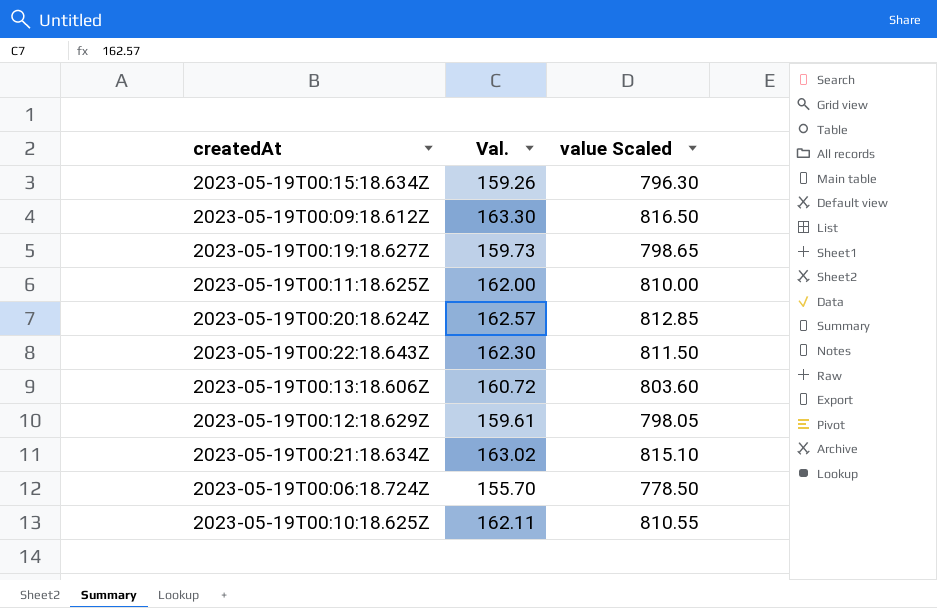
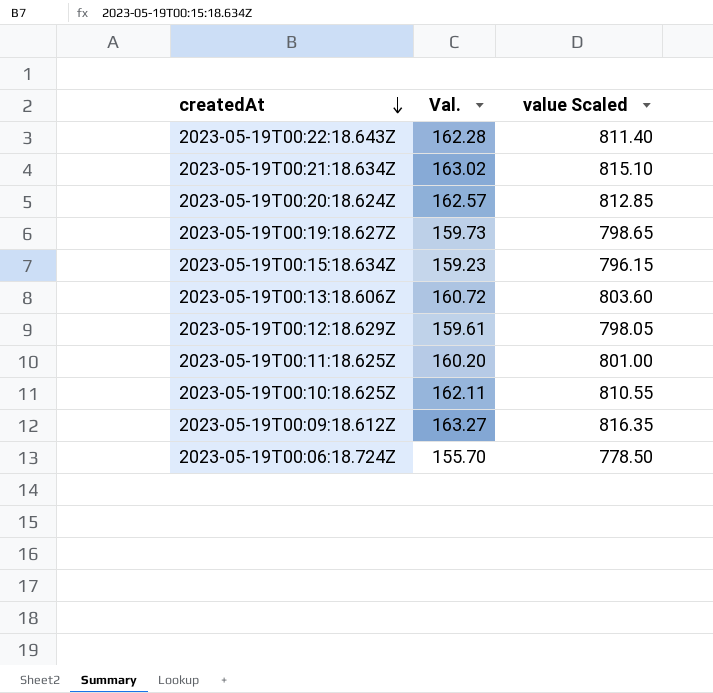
row order: none -> createdAt descending
2023-05-19T00:22:18.643Z | Val.: 162.30 -> 162.28
2023-05-19T00:22:18.643Z | value Scaled: 811.50 -> 811.40
2023-05-19T00:15:18.634Z | Val.: 159.26 -> 159.23
2023-05-19T00:15:18.634Z | value Scaled: 796.30 -> 796.15
2023-05-19T00:11:18.625Z | Val.: 162.00 -> 160.20
2023-05-19T00:11:18.625Z | value Scaled: 810.00 -> 801.00
2023-05-19T00:09:18.612Z | Val.: 163.30 -> 163.27
2023-05-19T00:09:18.612Z | value Scaled: 816.50 -> 816.35

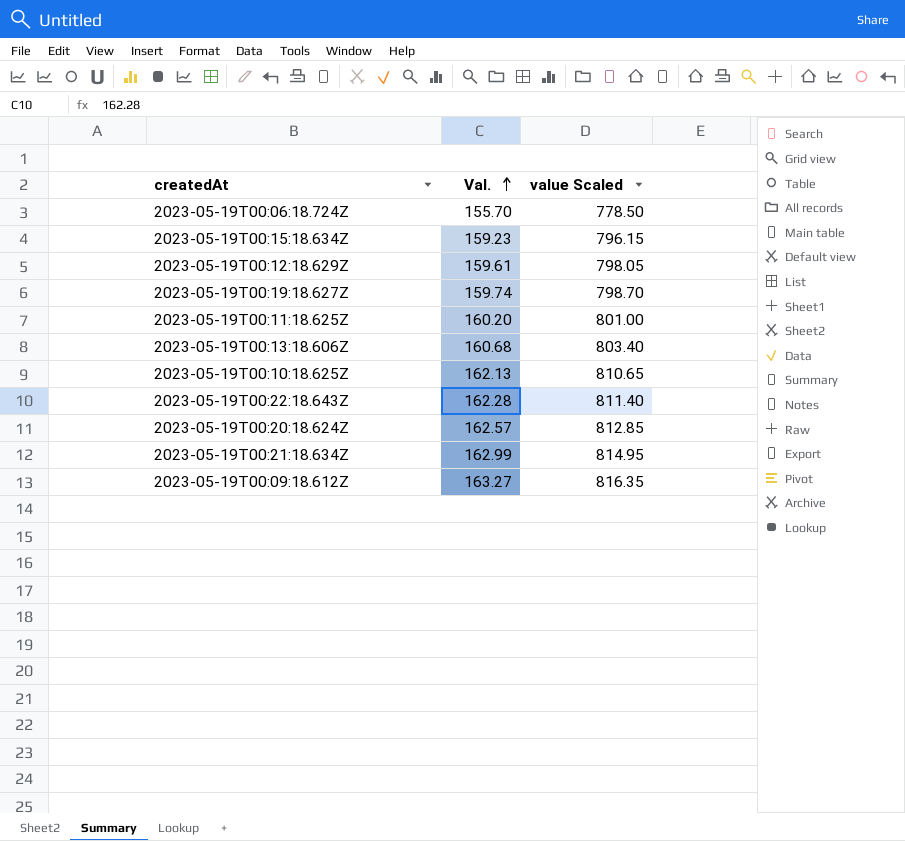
row order: createdAt descending -> Val. ascending
2023-05-19T00:19:18.627Z | Val.: 159.73 -> 159.74
2023-05-19T00:19:18.627Z | value Scaled: 798.65 -> 798.70
2023-05-19T00:13:18.606Z | Val.: 160.72 -> 160.68
2023-05-19T00:13:18.606Z | value Scaled: 803.60 -> 803.40
2023-05-19T00:10:18.625Z | Val.: 162.11 -> 162.13
2023-05-19T00:10:18.625Z | value Scaled: 810.55 -> 810.65
2023-05-19T00:21:18.634Z | Val.: 163.02 -> 162.99
2023-05-19T00:21:18.634Z | value Scaled: 815.10 -> 814.95

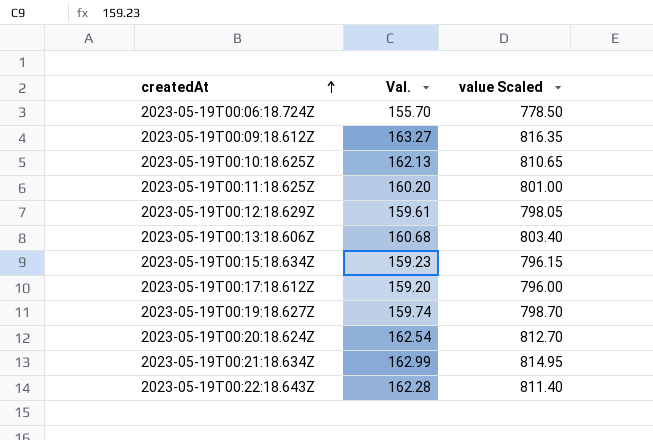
row order: Val. ascending -> createdAt ascending
row 2023-05-19T00:17:18.612Z: none -> 159.20 | 796.00
2023-05-19T00:20:18.624Z | Val.: 162.57 -> 162.54
2023-05-19T00:20:18.624Z | value Scaled: 812.85 -> 812.70

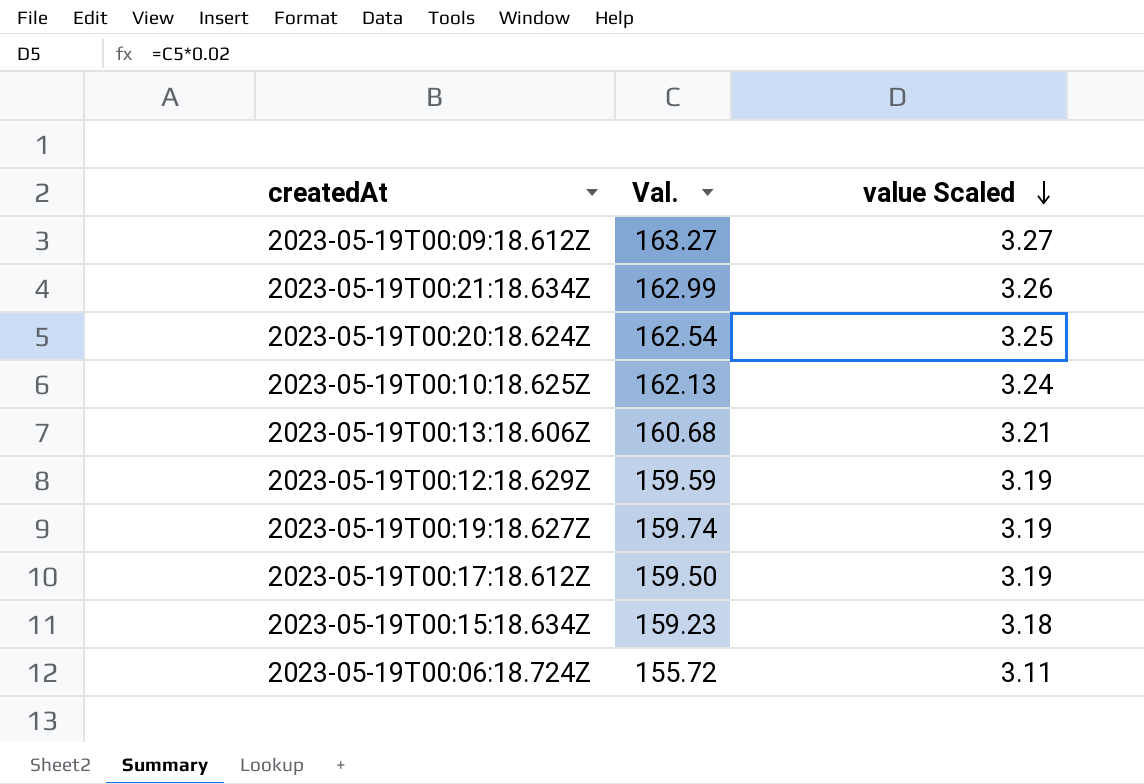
row order: createdAt ascending -> value Scaled descending
column value Scaled | formula: [Val.] * 5 -> [Val.] * 0.02
row 2023-05-19T00:11:18.625Z: 160.20 | 801.00 -> none
row 2023-05-19T00:22:18.643Z: 162.28 | 811.40 -> none
2023-05-19T00:12:18.629Z | Val.: 159.61 -> 159.59
2023-05-19T00:17:18.612Z | Val.: 159.20 -> 159.50
2023-05-19T00:06:18.724Z | Val.: 155.70 -> 155.72

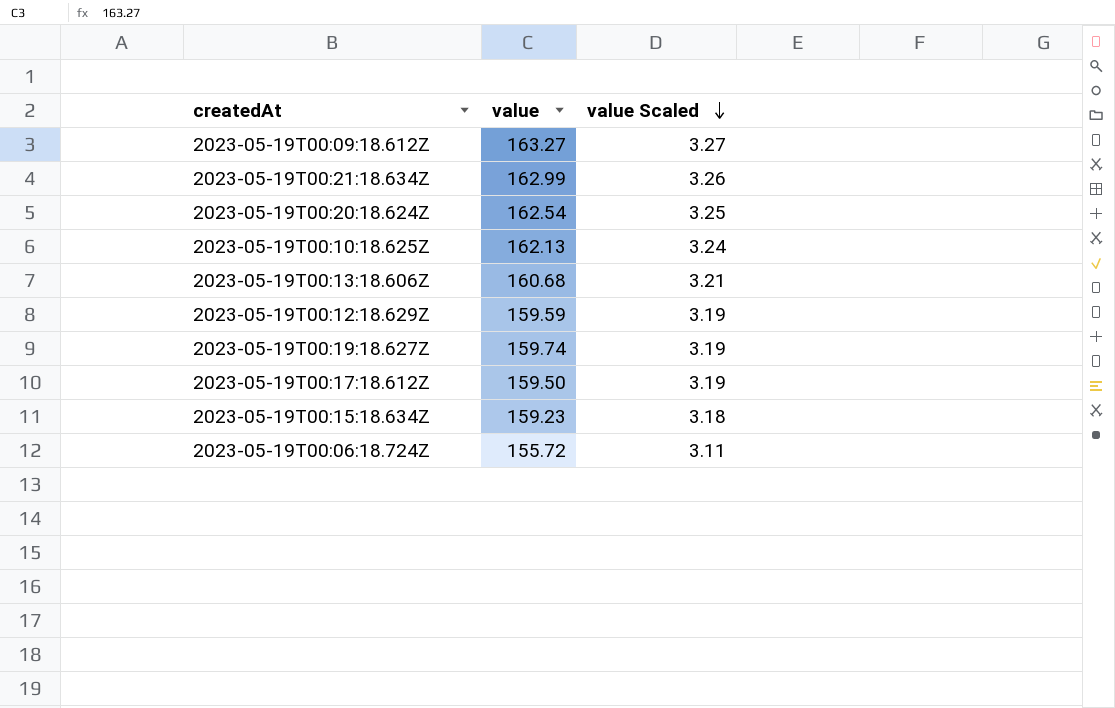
column name: Val. -> value

